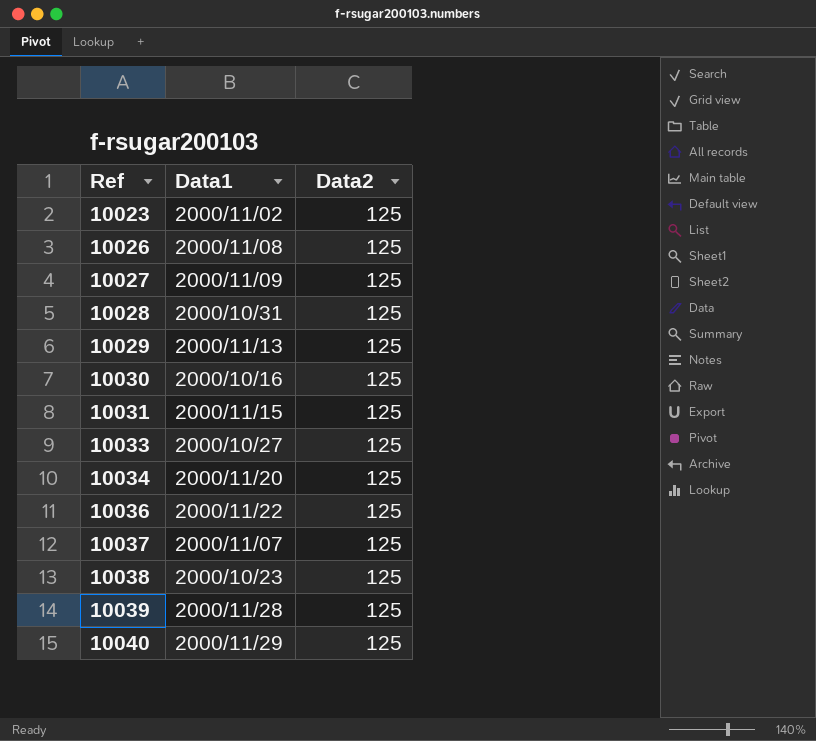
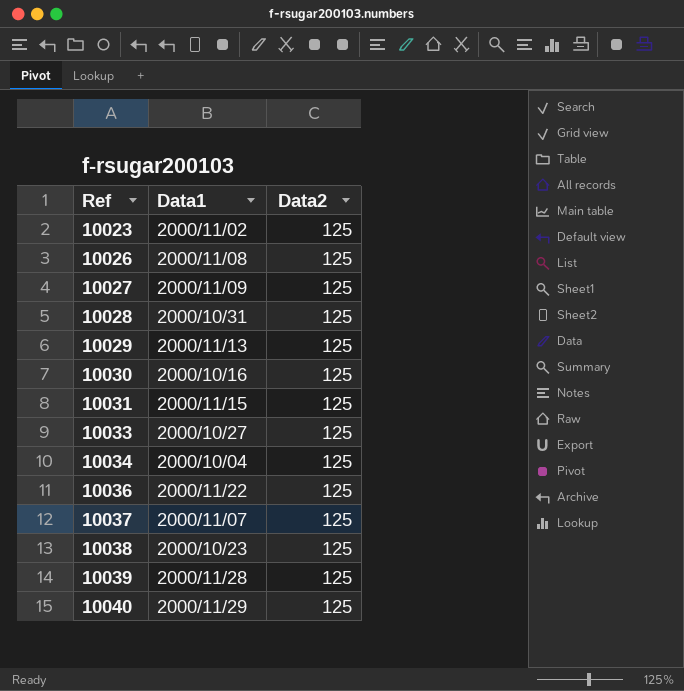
10034 | Data1: 2000/11/20 -> 2000/10/04

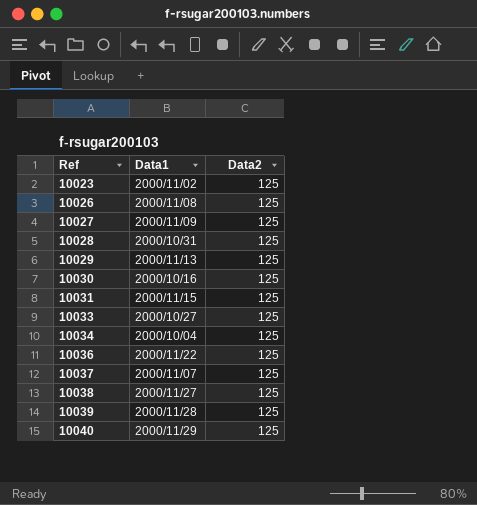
10038 | Data1: 2000/10/23 -> 2000/11/27

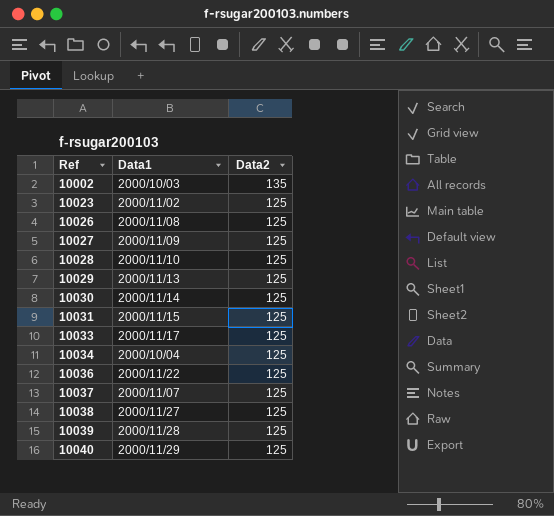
row 10002: none -> 2000/10/03 | 135
10028 | Data1: 2000/10/31 -> 2000/11/10
10030 | Data1: 2000/10/16 -> 2000/11/14
10033 | Data1: 2000/10/27 -> 2000/11/17

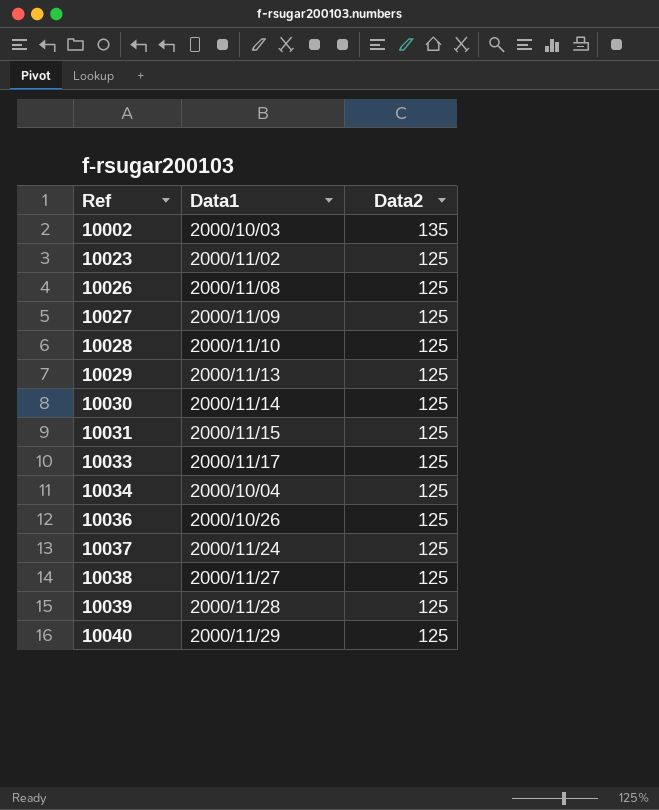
10036 | Data1: 2000/11/22 -> 2000/10/26
10037 | Data1: 2000/11/07 -> 2000/11/24

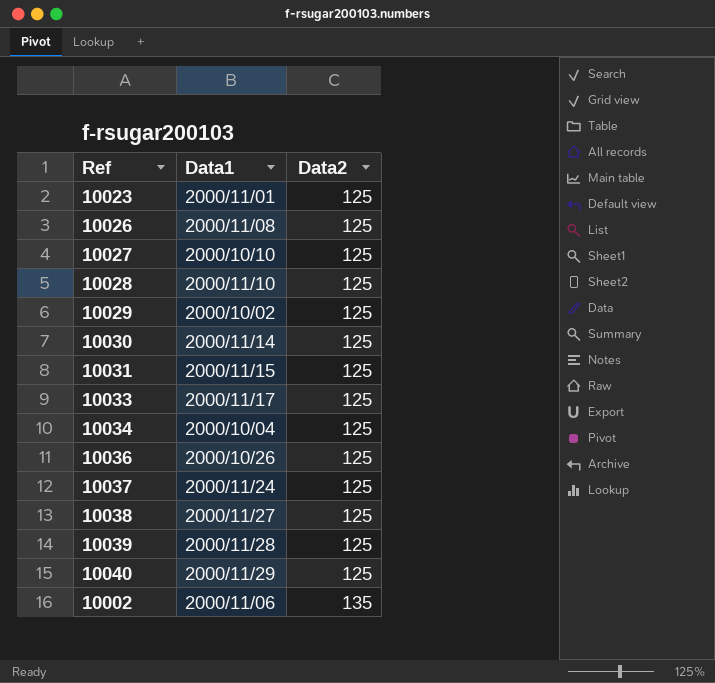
row order: Ref ascending -> Data2 ascending
10023 | Data1: 2000/11/02 -> 2000/11/01
10027 | Data1: 2000/11/09 -> 2000/10/10
10029 | Data1: 2000/11/13 -> 2000/10/02
10002 | Data1: 2000/10/03 -> 2000/11/06

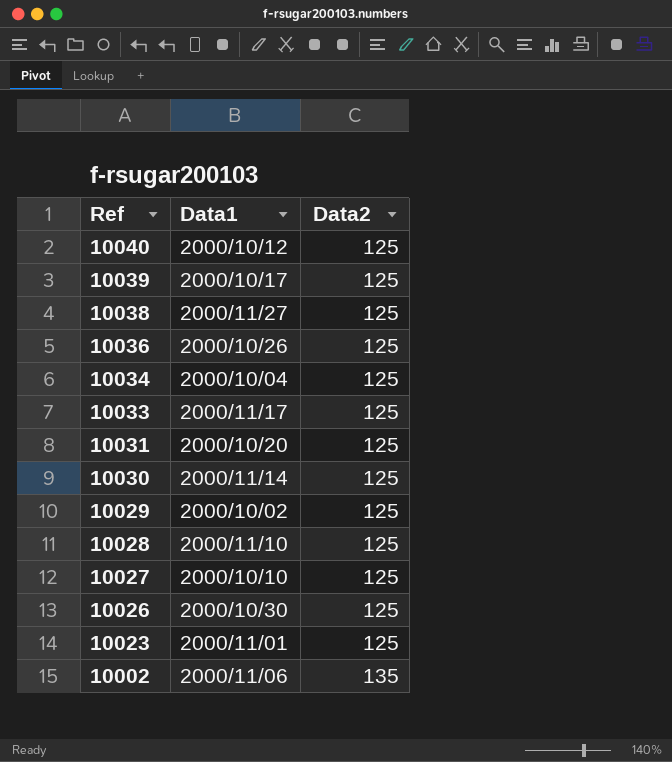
row order: Data2 ascending -> Ref descending
row 10037: 2000/11/24 | 125 -> none
10040 | Data1: 2000/11/29 -> 2000/10/12
10039 | Data1: 2000/11/28 -> 2000/10/17
10031 | Data1: 2000/11/15 -> 2000/10/20
10026 | Data1: 2000/11/08 -> 2000/10/30

